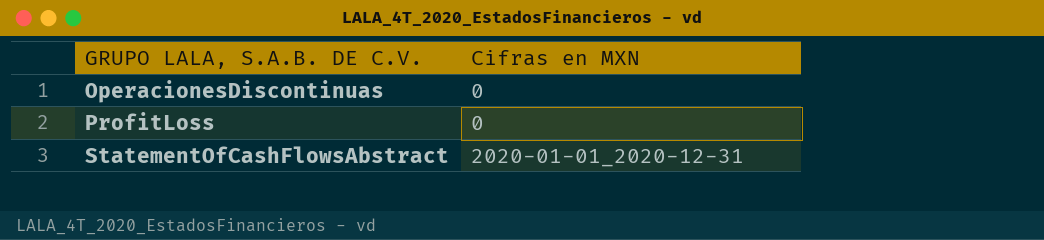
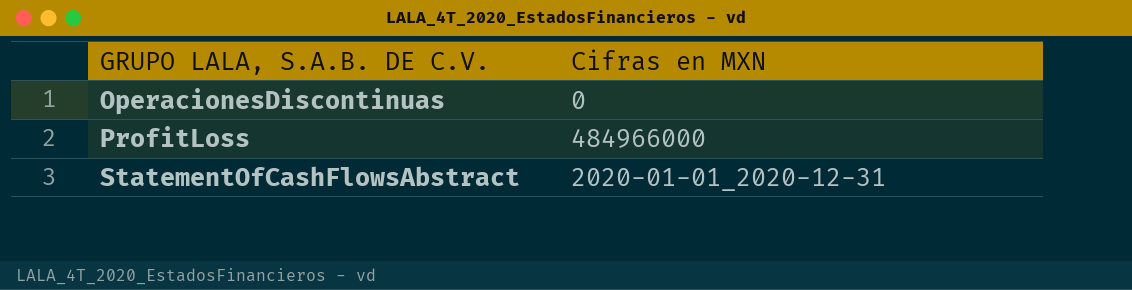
ProfitLoss | Cifras en MXN: 0 -> 484966000

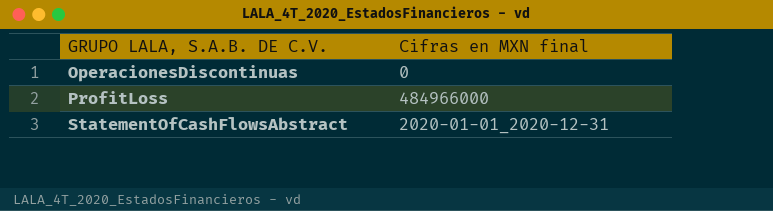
column name: Cifras en MXN -> Cifras en MXN final

